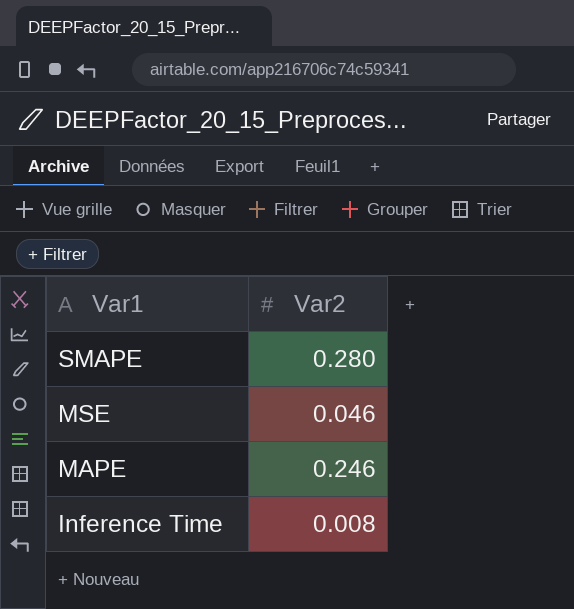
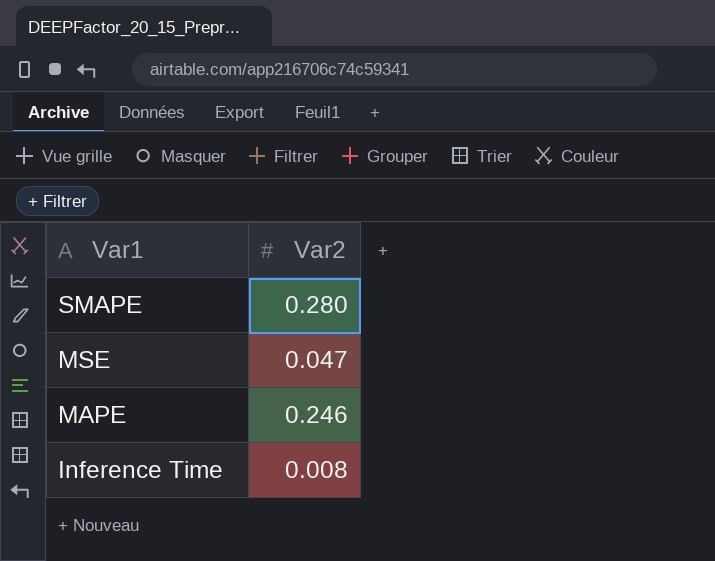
MSE | Var2: 0.046 -> 0.047

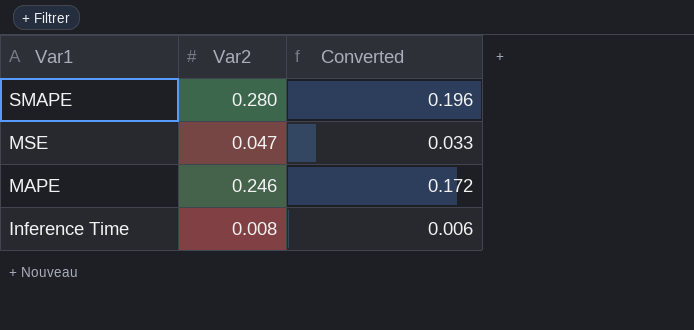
column Converted | formula: none -> [Var2] * 0.7

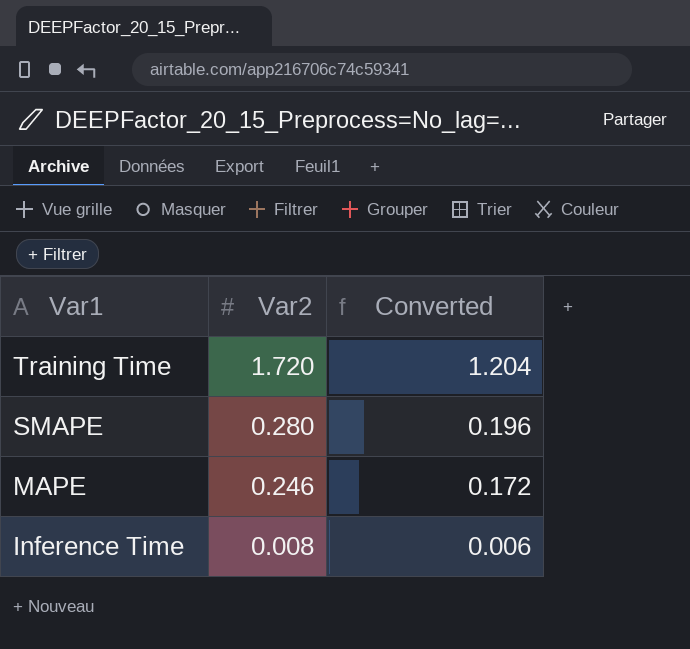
row MSE: 0.047 | 0.033 -> none
row Training Time: none -> 1.720 | 1.204

